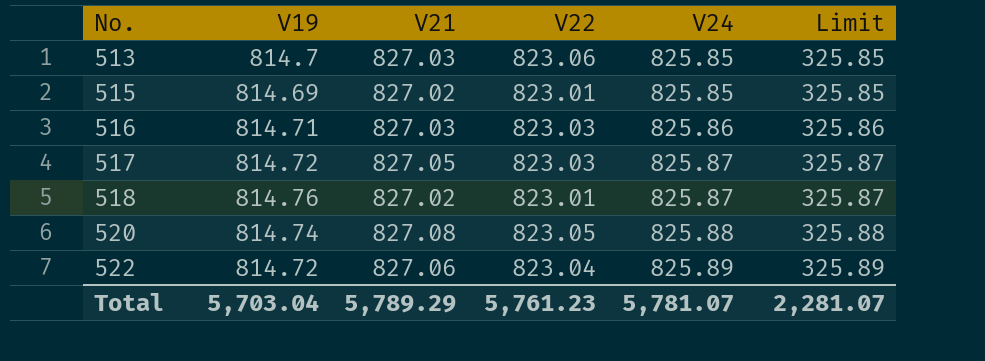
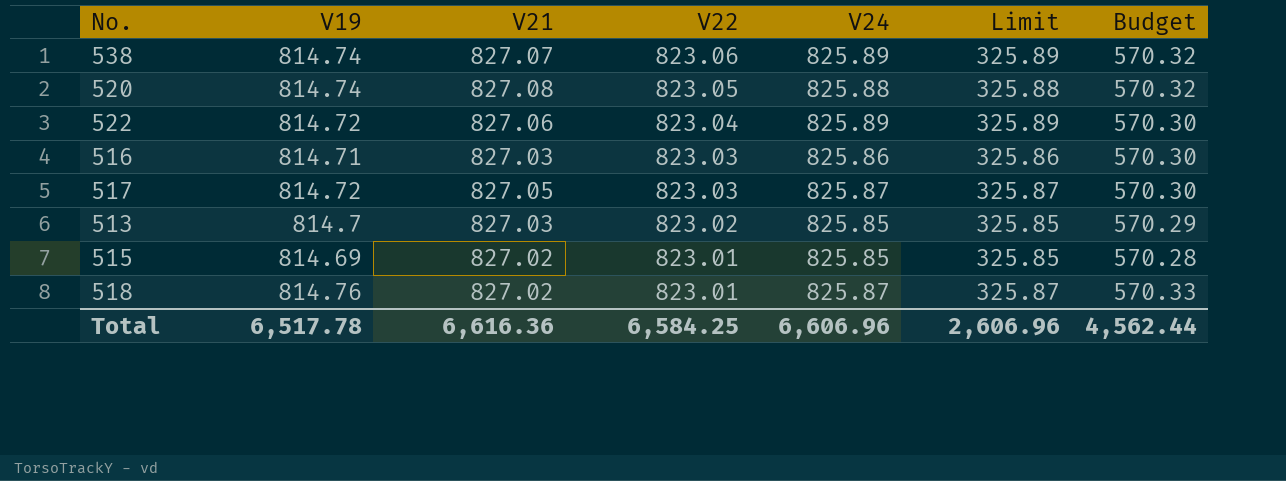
row order: No. ascending -> V22 descending
column Budget | formula: none -> [V19] * 0.7
row 538: none -> 814.74 | 827.07 | 823.06 | 825.89 | 325.89 | 570.32
513 | V22: 823.06 -> 823.02
Total | V19: 5,703.04 -> 6,517.78
Total | V21: 5,789.29 -> 6,616.36
Total | V22: 5,761.23 -> 6,584.25
Total | V24: 5,781.07 -> 6,606.96
Total | Limit: 2,281.07 -> 2,606.96

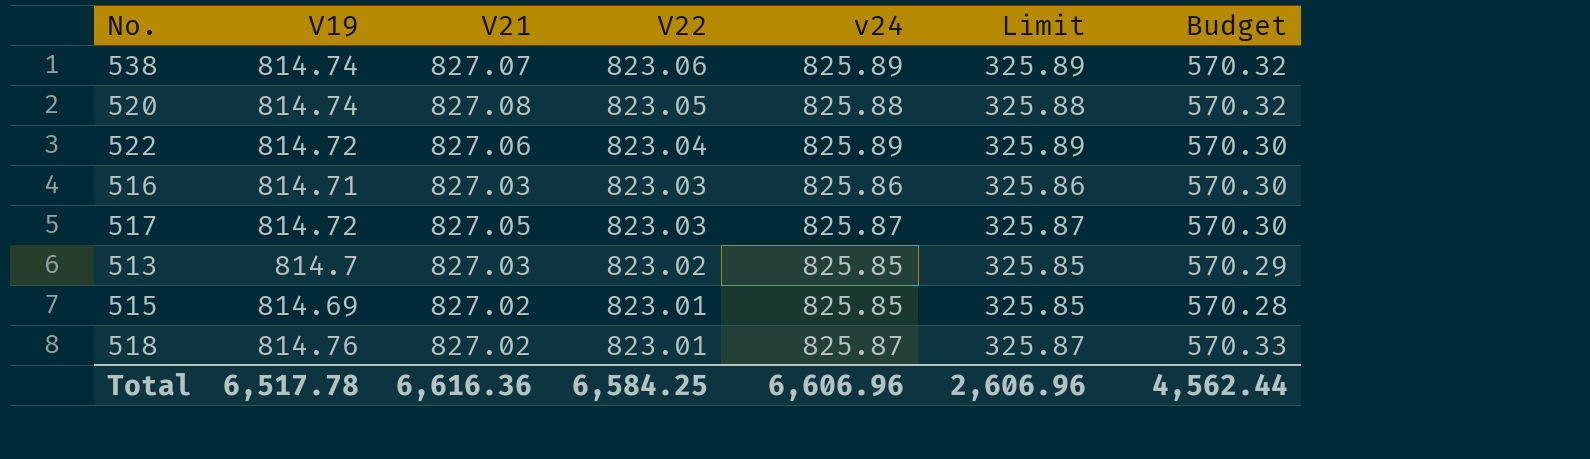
column name: V24 -> v24

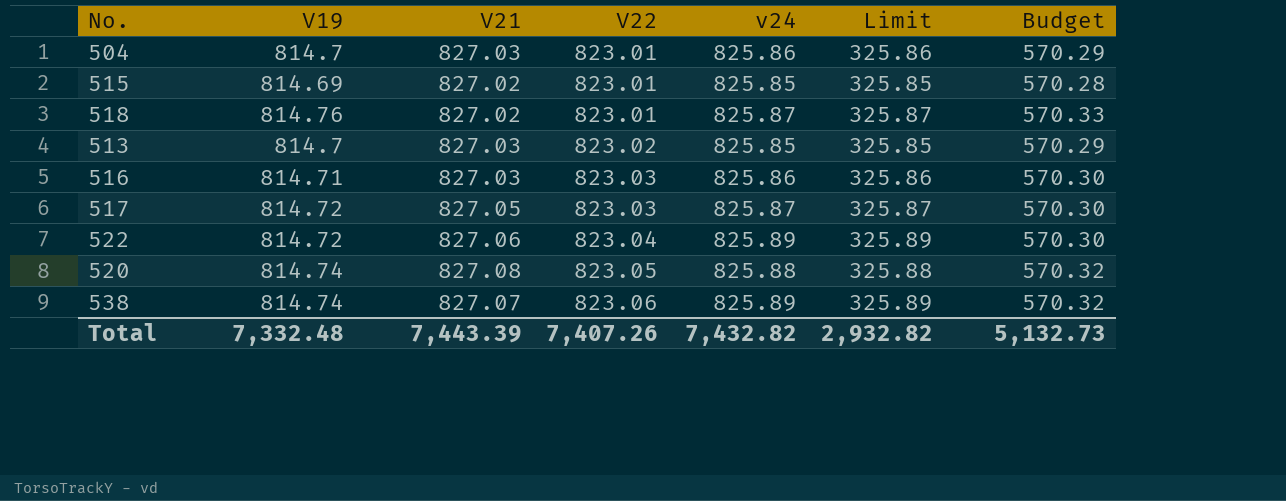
row order: V22 descending -> V22 ascending
row 504: none -> 814.7 | 827.03 | 823.01 | 825.86 | 325.86 | 570.29
Total | V19: 6,517.78 -> 7,332.48
Total | V21: 6,616.36 -> 7,443.39
Total | V22: 6,584.25 -> 7,407.26
Total | v24: 6,606.96 -> 7,432.82
Total | Limit: 2,606.96 -> 2,932.82
Total | Budget: 4,562.44 -> 5,132.73

